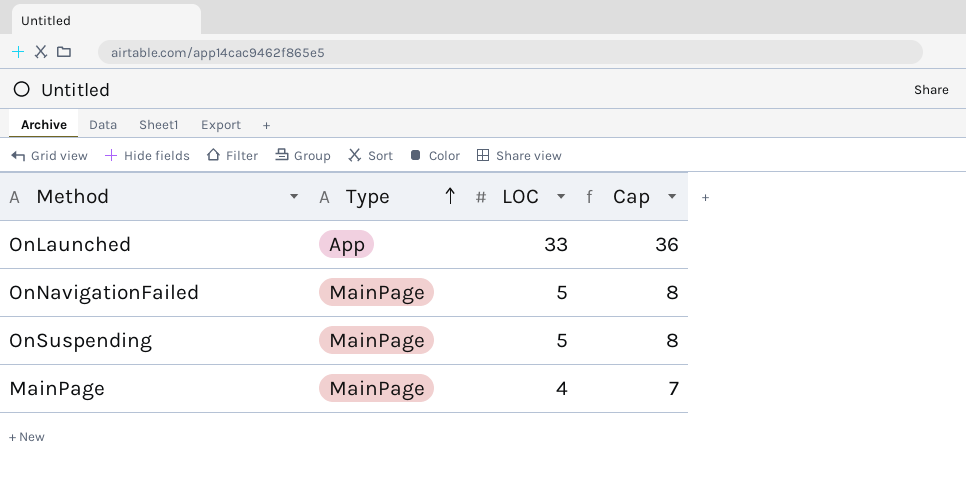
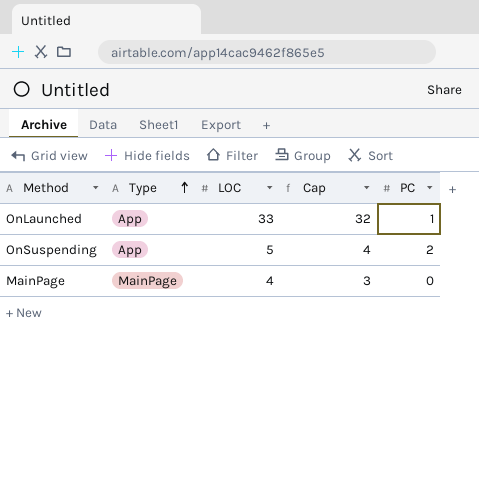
column Cap | formula: [LOC] + 3 -> [LOC] - 1
column PC | position: none -> 5
row OnNavigationFailed: MainPage | 5 | 8 -> none
OnSuspending | Type: MainPage -> App

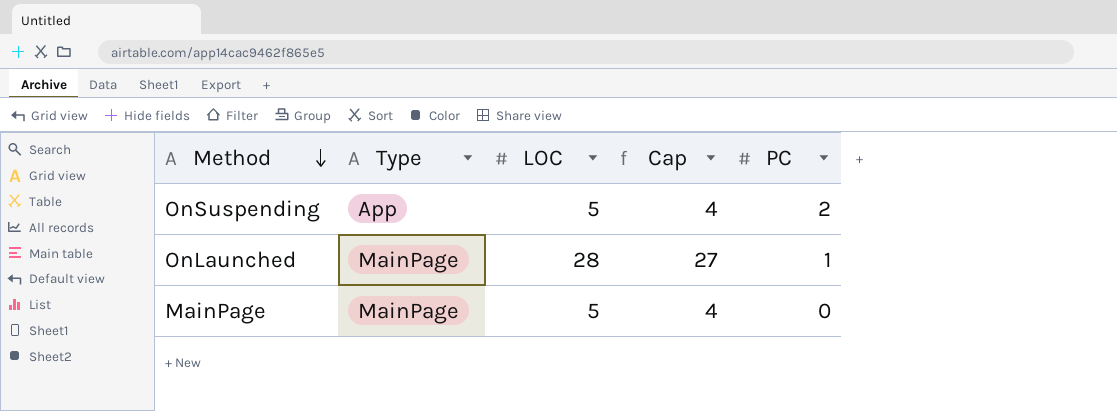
row order: Type ascending -> Method descending
OnLaunched | Type: App -> MainPage
OnLaunched | LOC: 33 -> 28
OnLaunched | Cap: 32 -> 27
MainPage | LOC: 4 -> 5
MainPage | Cap: 3 -> 4

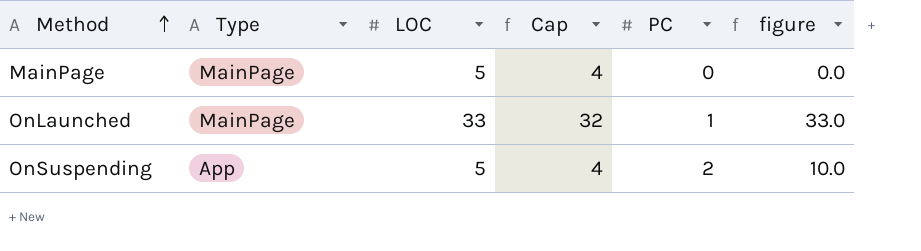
row order: Method descending -> Method ascending
column figure | formula: none -> [LOC] * [PC]
OnLaunched | LOC: 28 -> 33
OnLaunched | Cap: 27 -> 32

